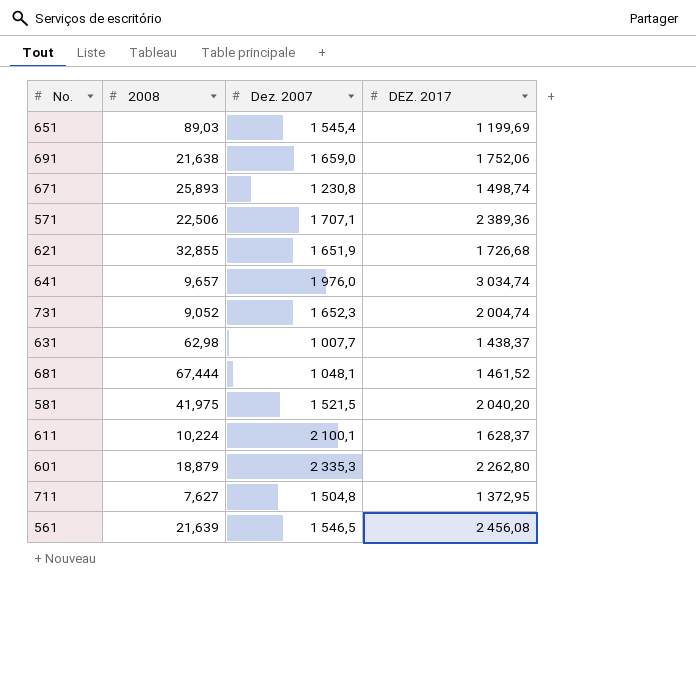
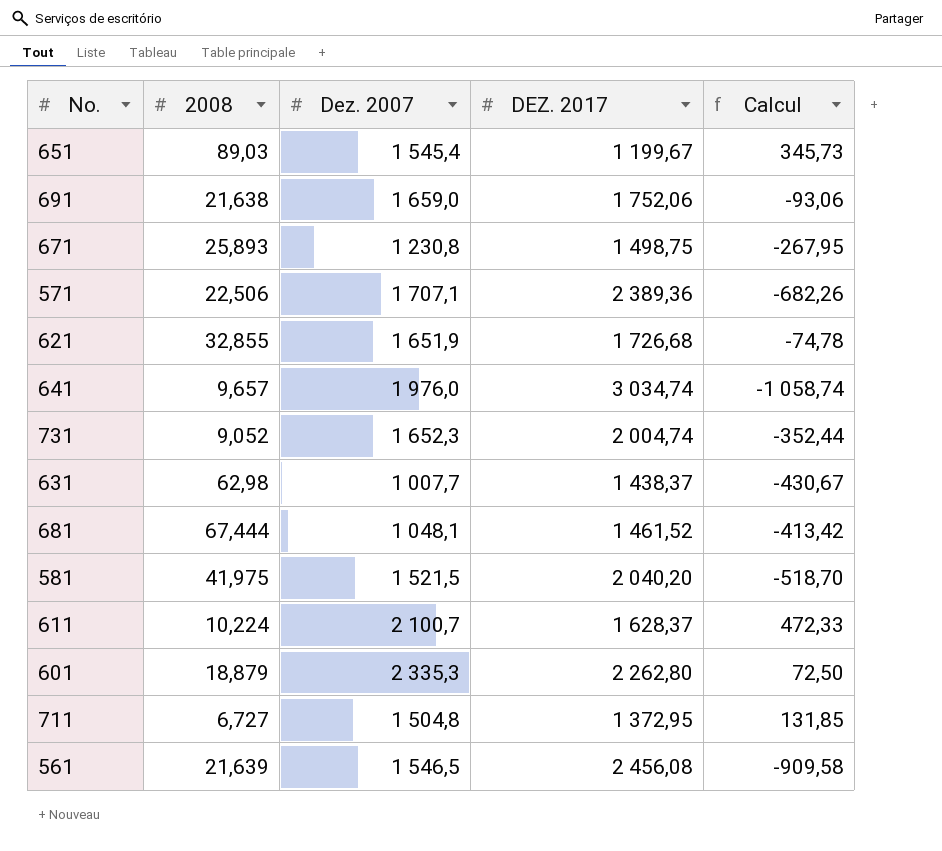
column Calcul | formula: none -> [Dez. 2007] - [DEZ. 2017]
651 | DEZ. 2017: 1 199,69 -> 1 199,67
671 | DEZ. 2017: 1 498,74 -> 1 498,75
611 | Dez. 2007: 2 100,1 -> 2 100,7
711 | 2008: 7,627 -> 6,727

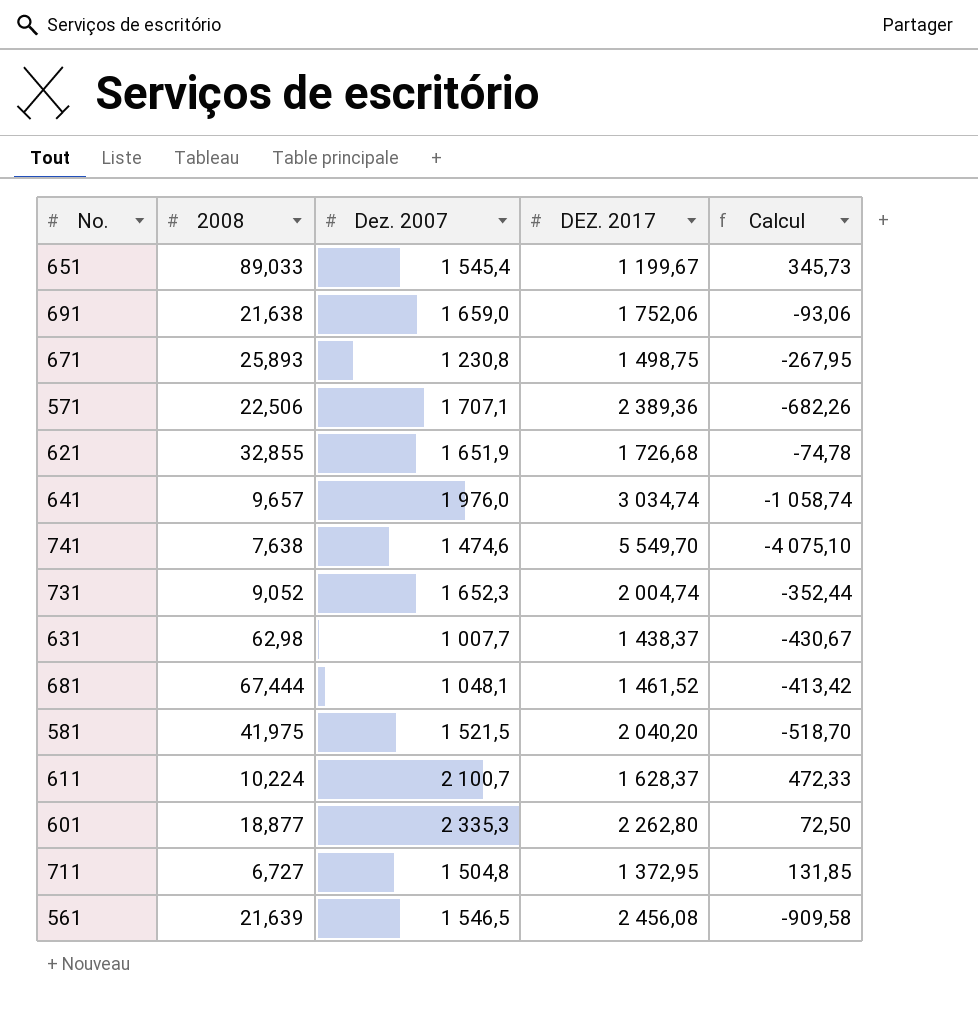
651 | 2008: 89,03 -> 89,033
row 741: none -> 7,638 | 1 474,6 | 5 549,70 | -4 075,10
601 | 2008: 18,879 -> 18,877

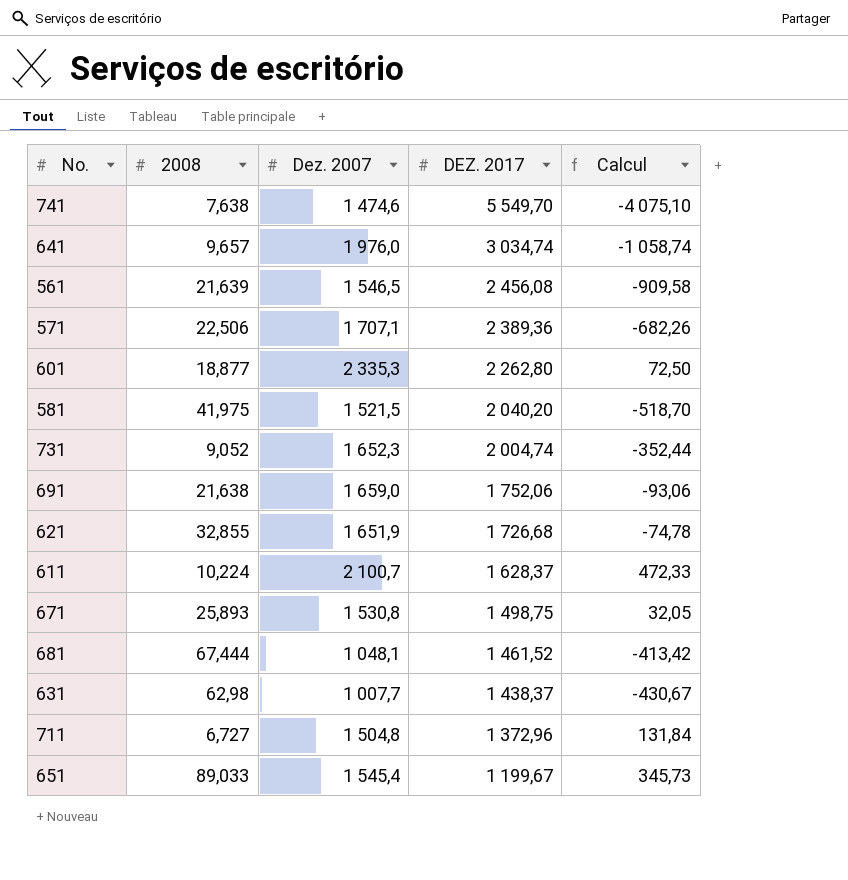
row order: none -> DEZ. 2017 descending
671 | Dez. 2007: 1 230,8 -> 1 530,8
671 | Calcul: -267,95 -> 32,05
711 | DEZ. 2017: 1 372,95 -> 1 372,96
711 | Calcul: 131,85 -> 131,84

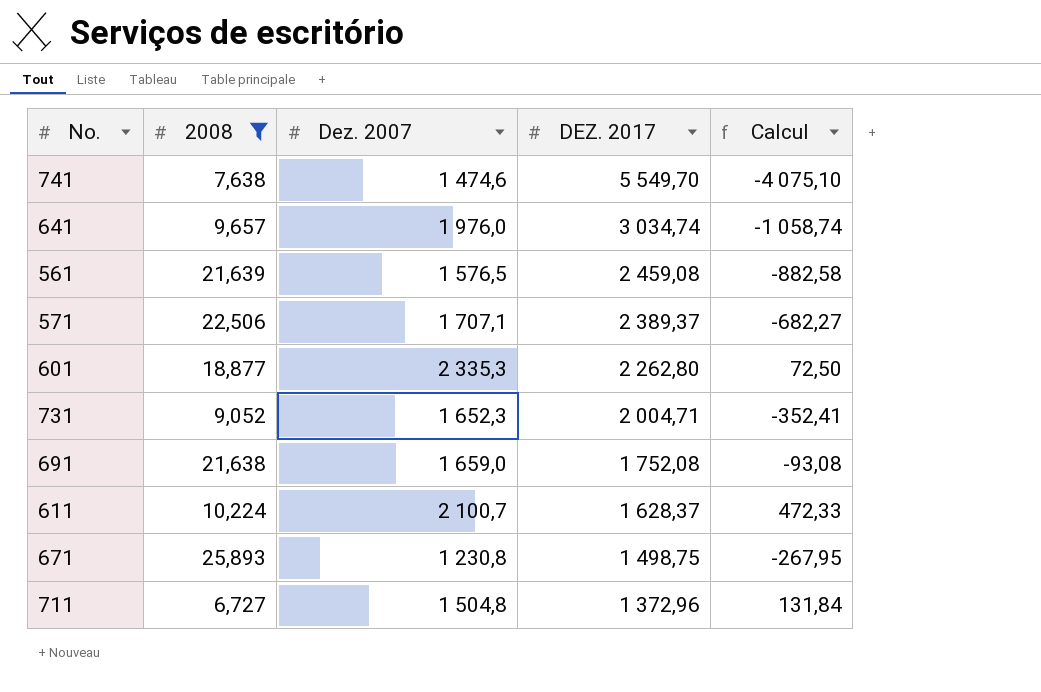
filter: none -> 2008 <= 25,893
561 | Dez. 2007: 1 546,5 -> 1 576,5
561 | DEZ. 2017: 2 456,08 -> 2 459,08
561 | Calcul: -909,58 -> -882,58
571 | DEZ. 2017: 2 389,36 -> 2 389,37
571 | Calcul: -682,26 -> -682,27
731 | DEZ. 2017: 2 004,74 -> 2 004,71
731 | Calcul: -352,44 -> -352,41
691 | DEZ. 2017: 1 752,06 -> 1 752,08
691 | Calcul: -93,06 -> -93,08
671 | Dez. 2007: 1 530,8 -> 1 230,8
671 | Calcul: 32,05 -> -267,95

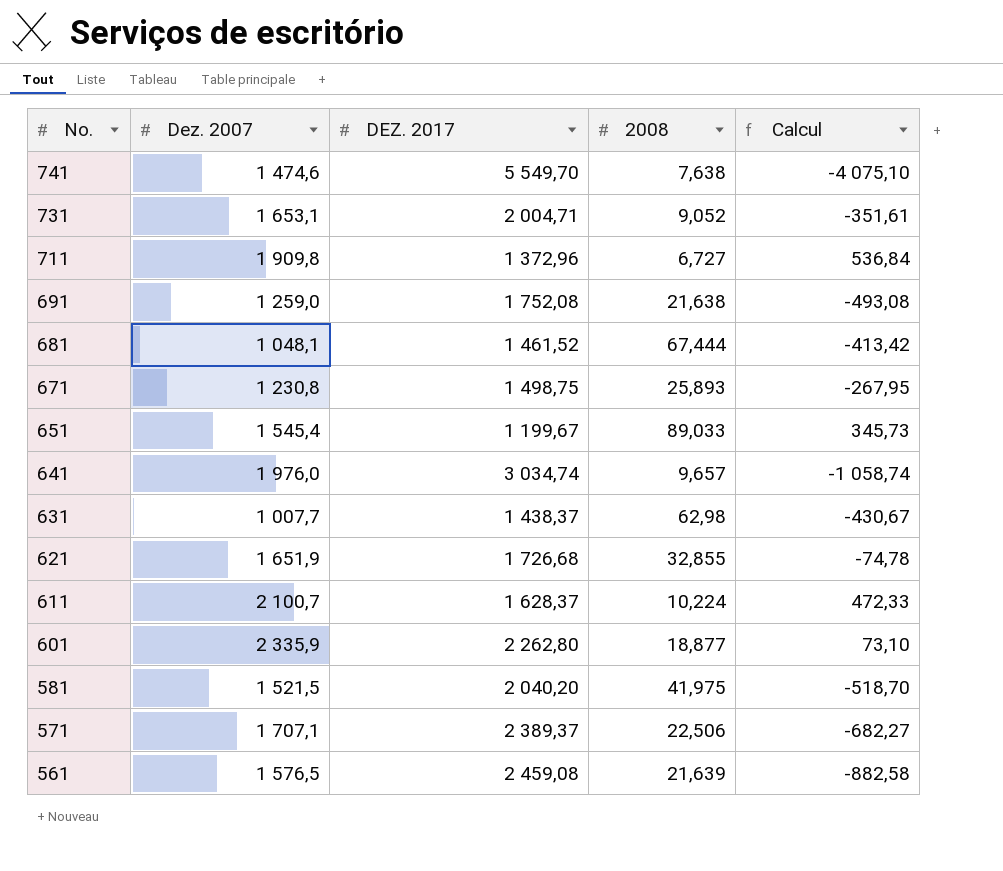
filter: 2008 <= 25,893 -> none
row order: DEZ. 2017 descending -> No. descending
column 2008 | position: 2 -> 4
731 | Dez. 2007: 1 652,3 -> 1 653,1
731 | Calcul: -352,41 -> -351,61
711 | Dez. 2007: 1 504,8 -> 1 909,8
711 | Calcul: 131,84 -> 536,84
691 | Dez. 2007: 1 659,0 -> 1 259,0
691 | Calcul: -93,08 -> -493,08
601 | Dez. 2007: 2 335,3 -> 2 335,9
601 | Calcul: 72,50 -> 73,10

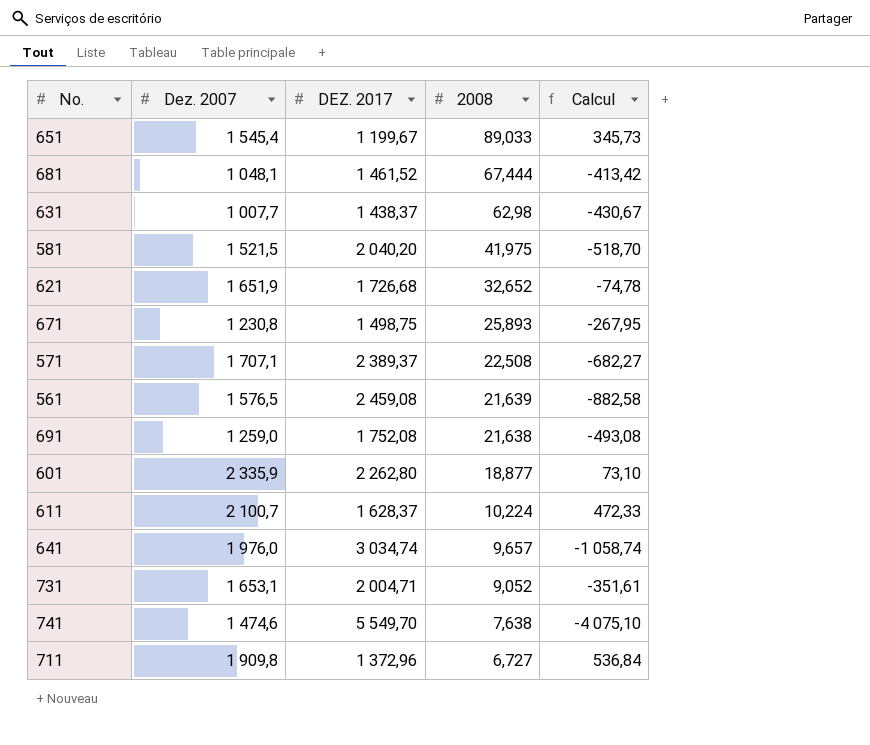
row order: No. descending -> 2008 descending
621 | 2008: 32,855 -> 32,652
571 | 2008: 22,506 -> 22,508

